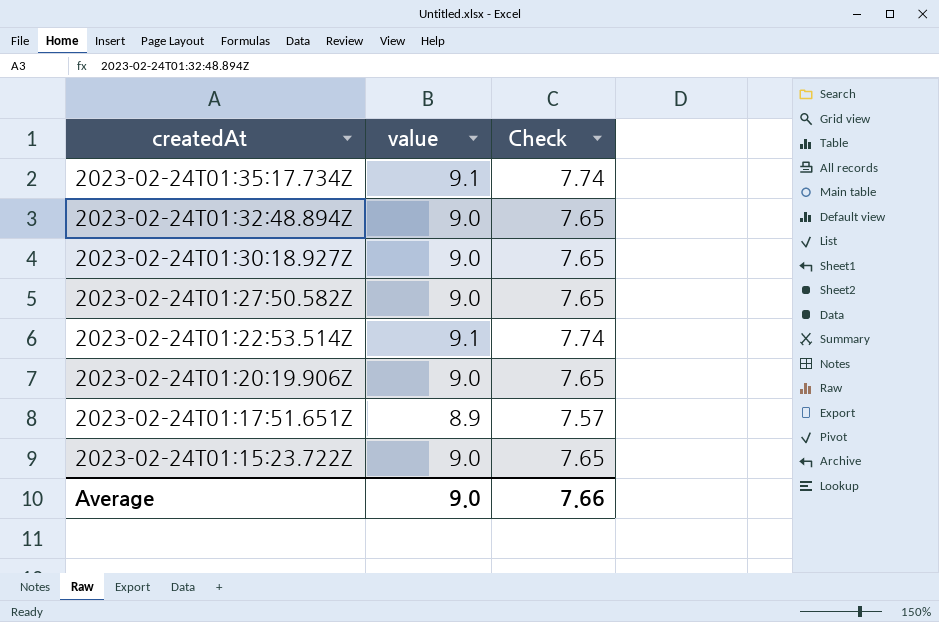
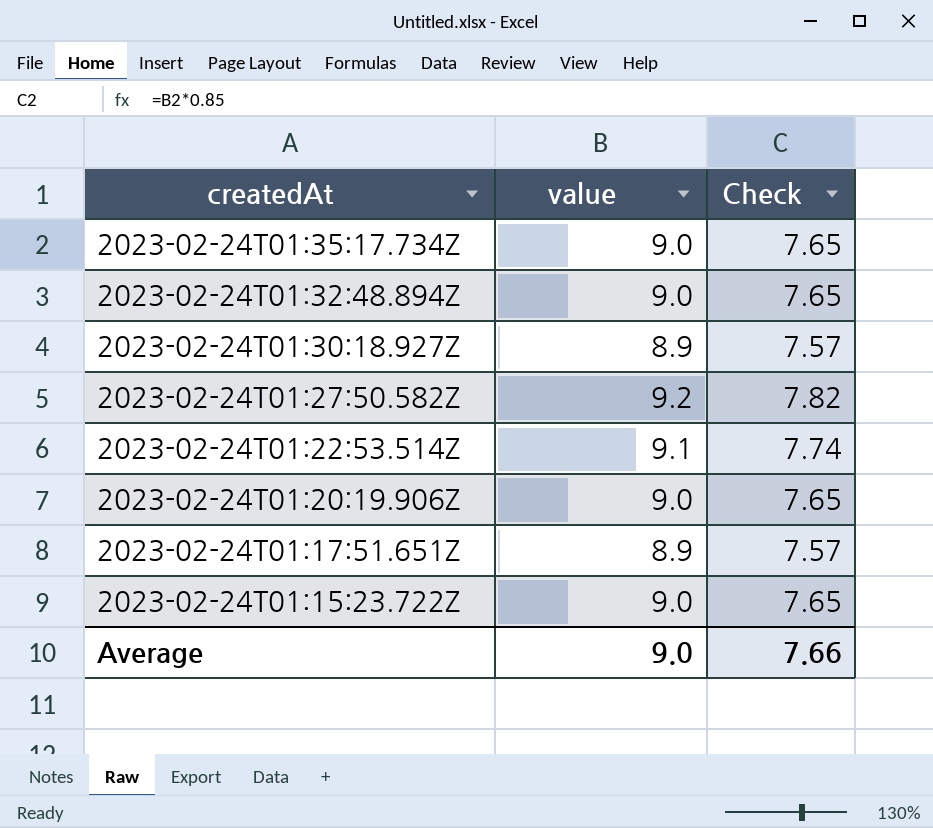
2023-02-24T01:35:17.734Z | value: 9.1 -> 9.0
2023-02-24T01:35:17.734Z | Check: 7.74 -> 7.65
2023-02-24T01:30:18.927Z | value: 9.0 -> 8.9
2023-02-24T01:30:18.927Z | Check: 7.65 -> 7.57
2023-02-24T01:27:50.582Z | value: 9.0 -> 9.2
2023-02-24T01:27:50.582Z | Check: 7.65 -> 7.82

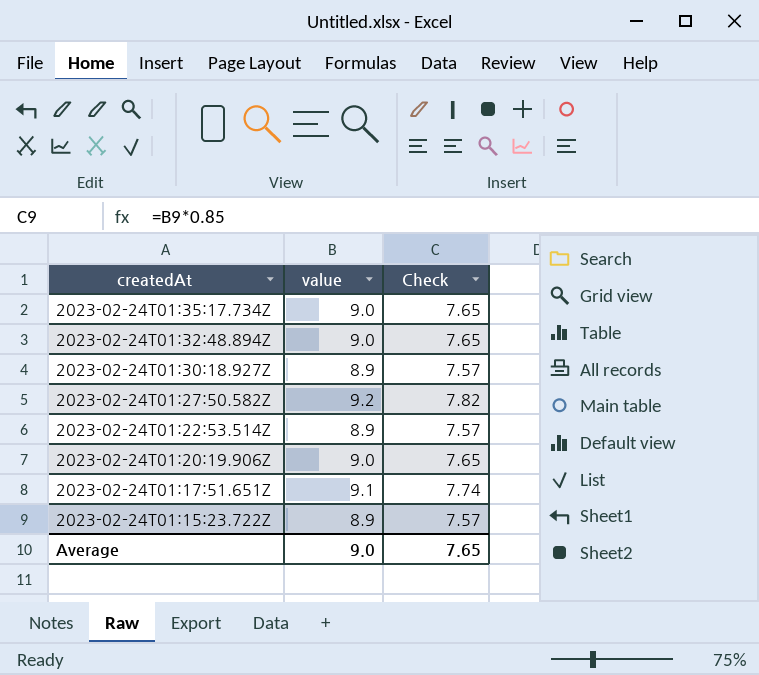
2023-02-24T01:22:53.514Z | value: 9.1 -> 8.9
2023-02-24T01:22:53.514Z | Check: 7.74 -> 7.57
2023-02-24T01:17:51.651Z | value: 8.9 -> 9.1
2023-02-24T01:17:51.651Z | Check: 7.57 -> 7.74
2023-02-24T01:15:23.722Z | value: 9.0 -> 8.9
2023-02-24T01:15:23.722Z | Check: 7.65 -> 7.57
Average | Check: 7.66 -> 7.65

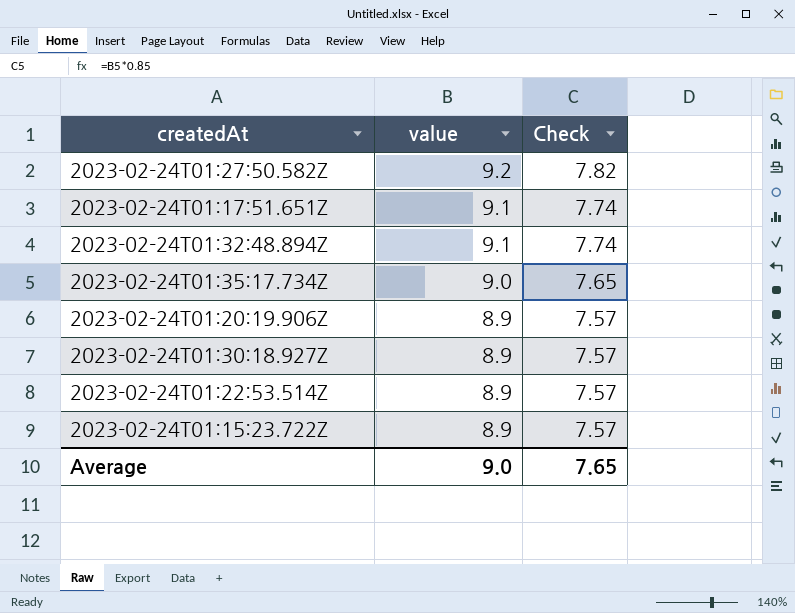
row order: createdAt descending -> value descending
2023-02-24T01:32:48.894Z | value: 9.0 -> 9.1
2023-02-24T01:32:48.894Z | Check: 7.65 -> 7.74
2023-02-24T01:20:19.906Z | value: 9.0 -> 8.9
2023-02-24T01:20:19.906Z | Check: 7.65 -> 7.57

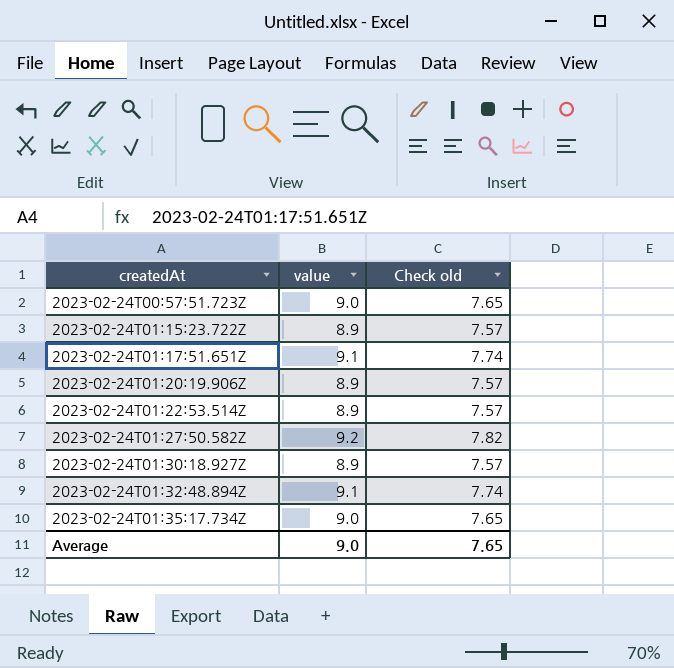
row order: value descending -> createdAt ascending
column name: Check -> Check old
row 2023-02-24T00:57:51.723Z: none -> 9.0 | 7.65

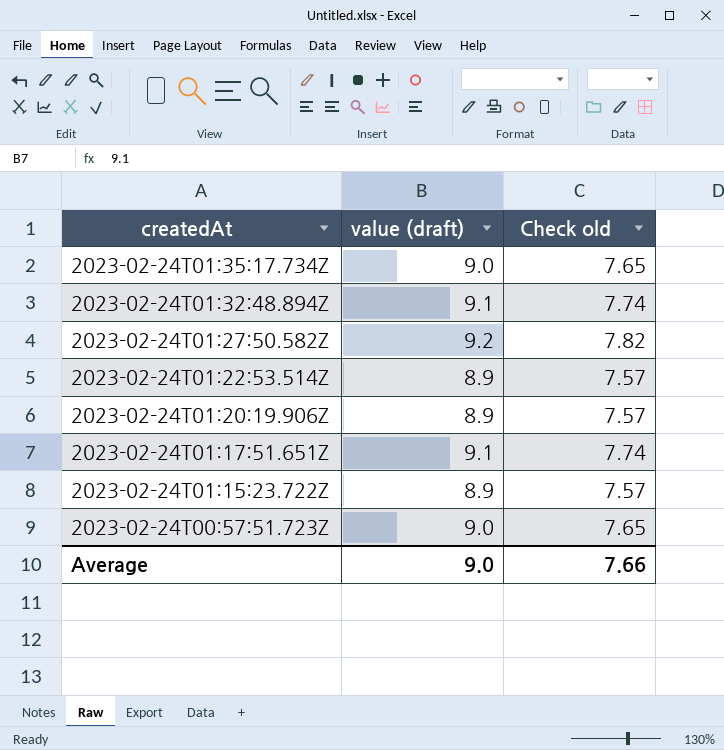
row order: createdAt ascending -> createdAt descending
column name: value -> value (draft)
row 2023-02-24T01:30:18.927Z: 8.9 | 7.57 -> none
Average | Check old: 7.65 -> 7.66

